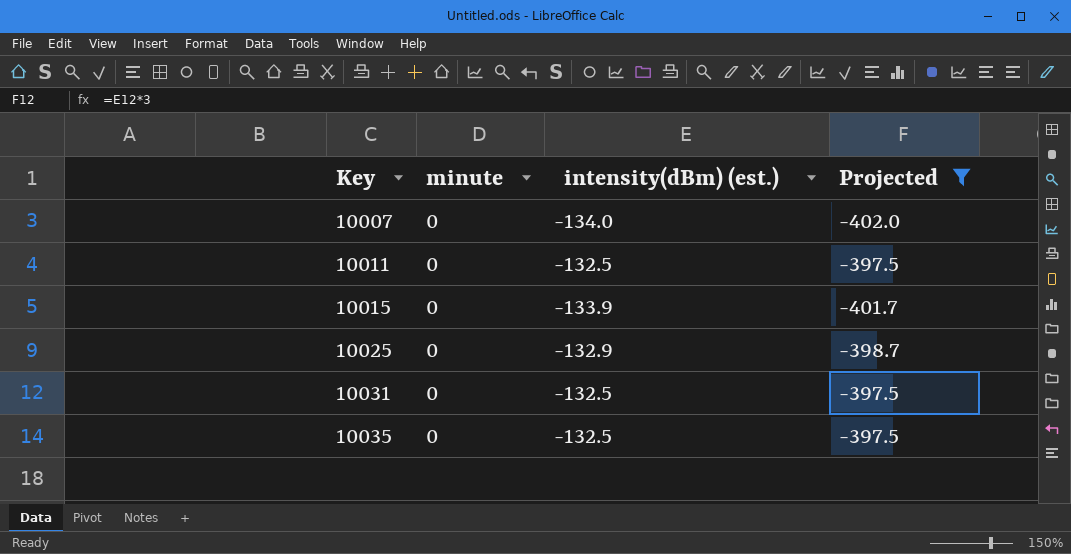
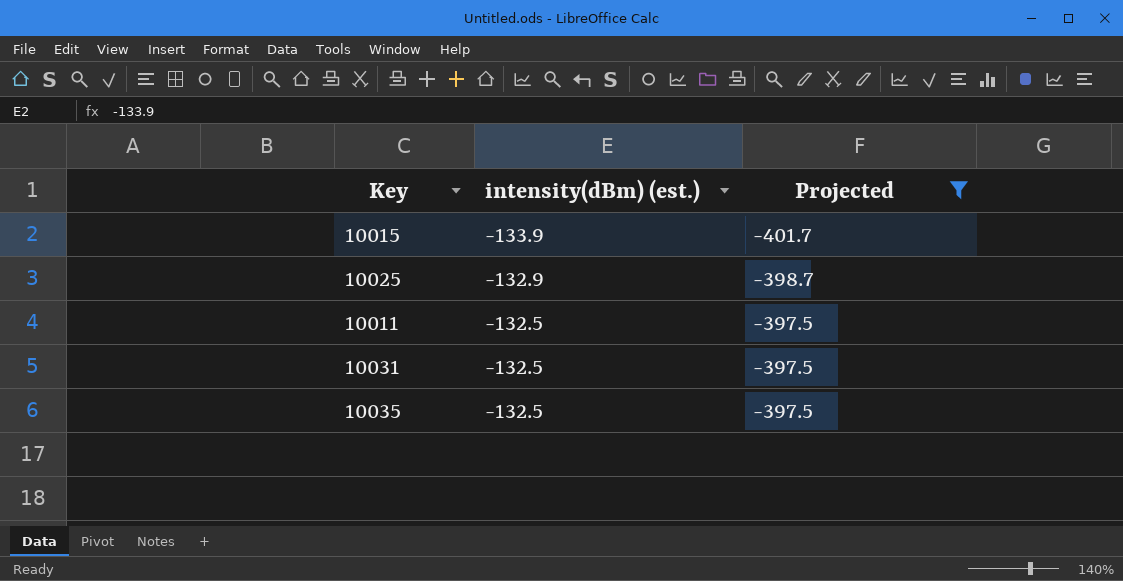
row order: Key ascending -> intensity(dBm) (est.) ascending
column minute | position: 2 -> none
row 10007: 0 | -134.0 | -402.0 -> none

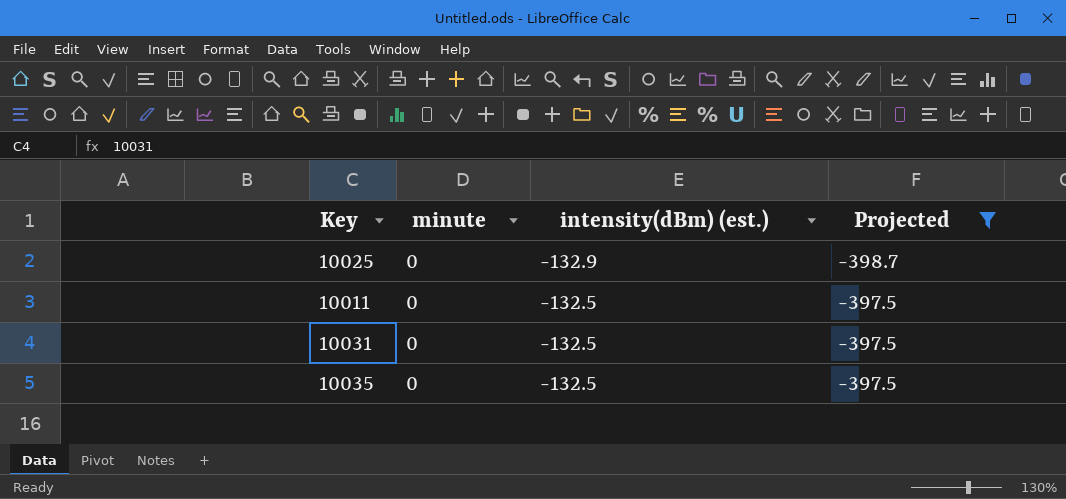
column minute | position: none -> 2
row 10015: -133.9 | -401.7 -> none

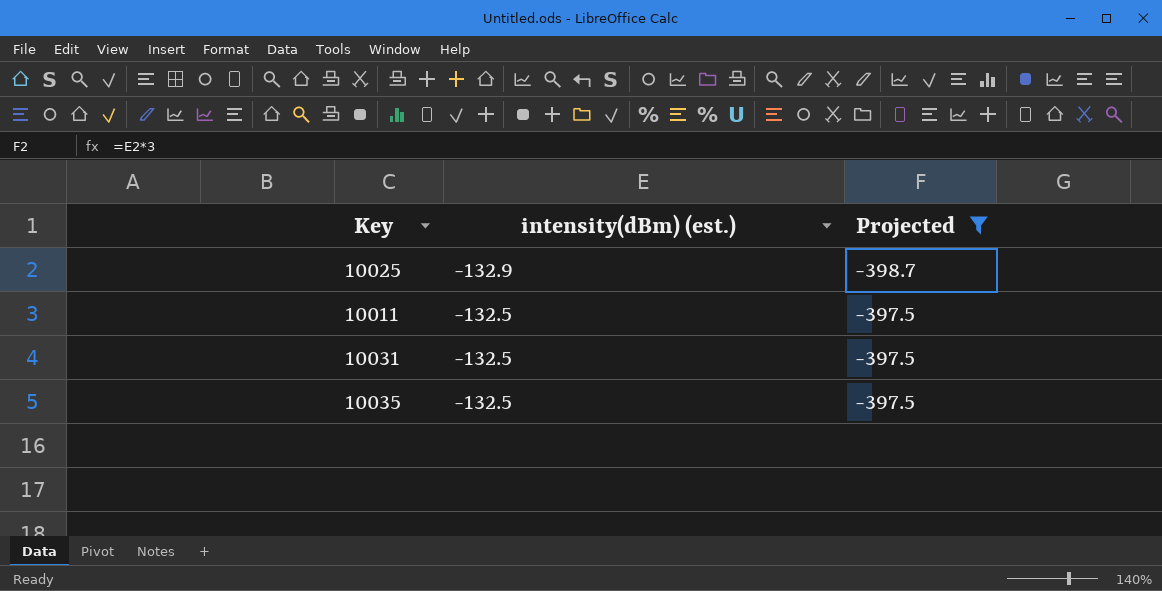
column minute | position: 2 -> none

